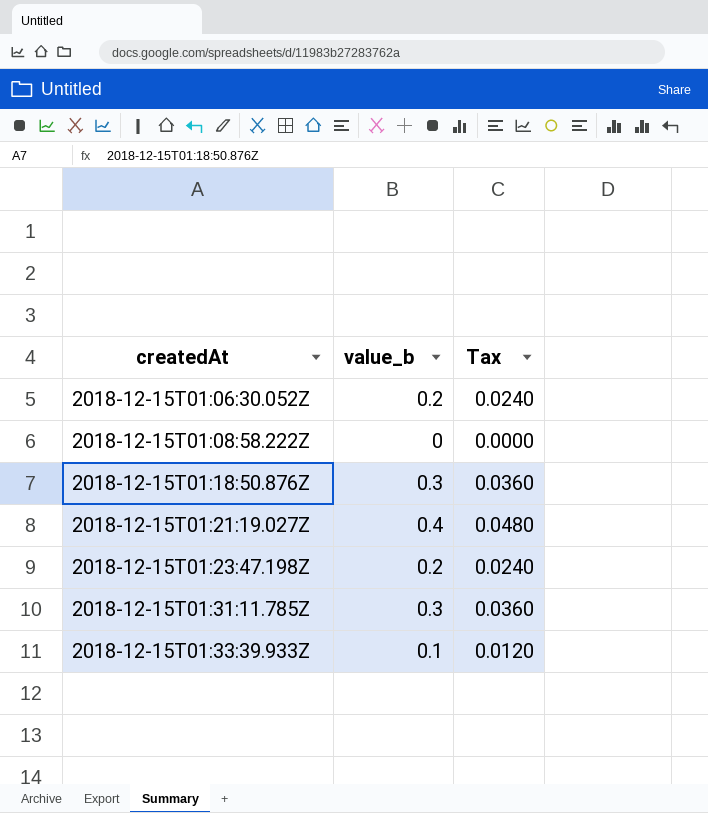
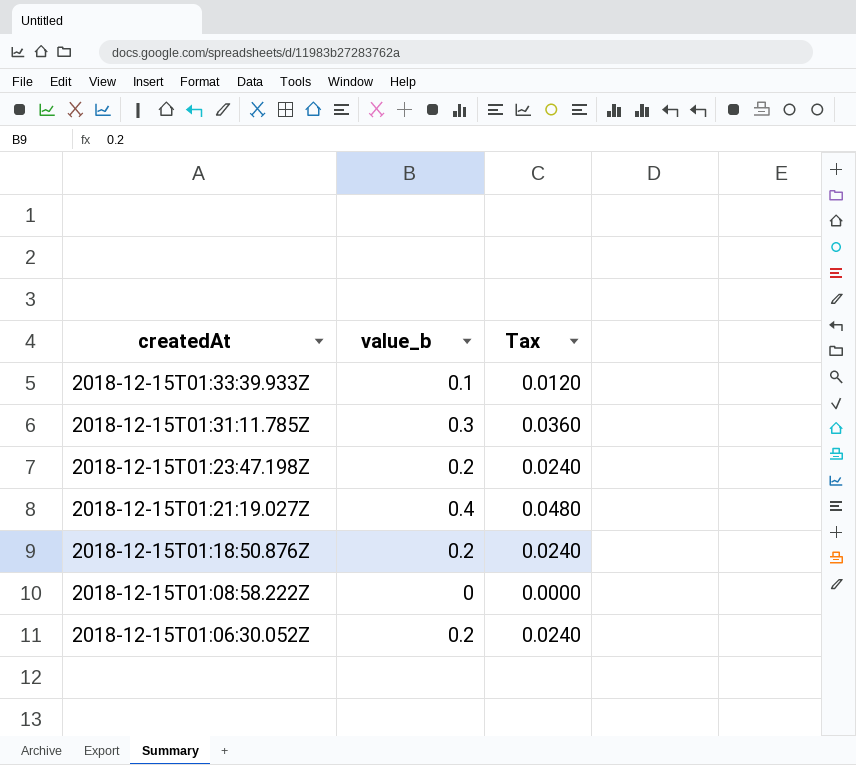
row order: createdAt ascending -> createdAt descending
2018-12-15T01:18:50.876Z | value_b: 0.3 -> 0.2
2018-12-15T01:18:50.876Z | Tax: 0.0360 -> 0.0240

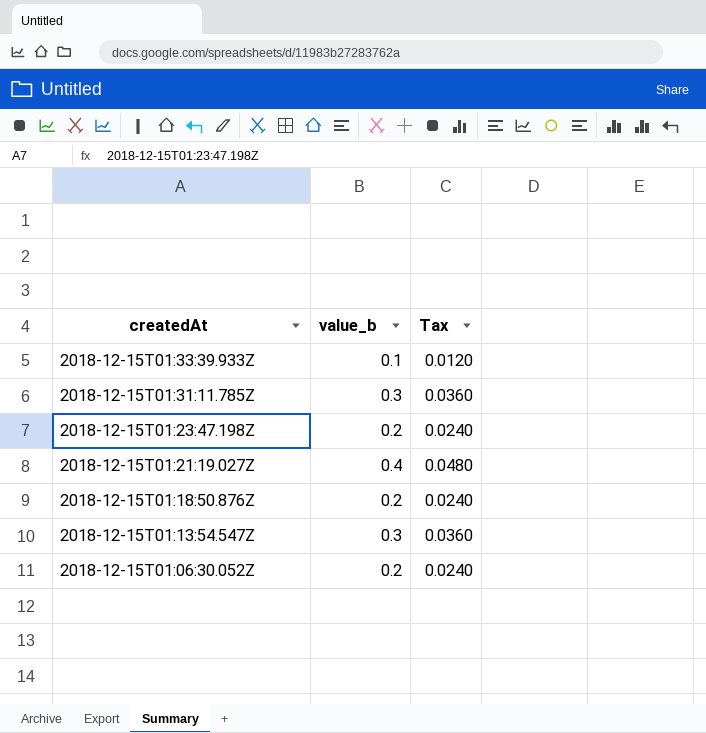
row 2018-12-15T01:08:58.222Z: 0 | 0.0000 -> none
row 2018-12-15T01:13:54.547Z: none -> 0.3 | 0.0360

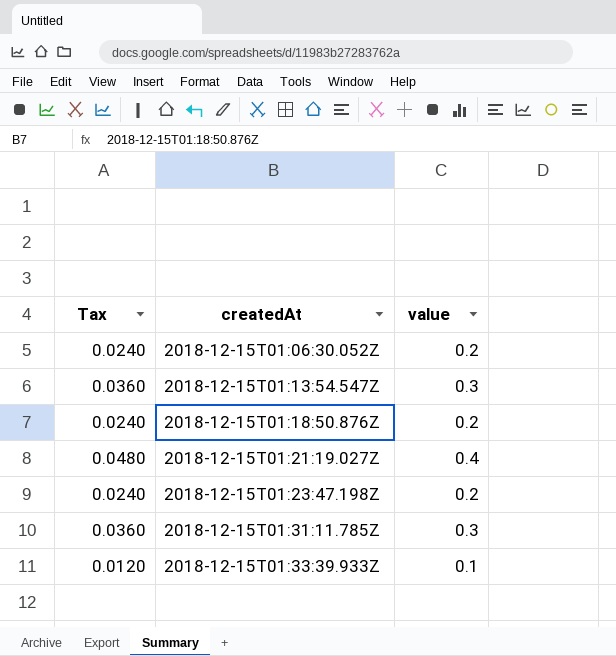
row order: createdAt descending -> createdAt ascending
column Tax | position: 3 -> 1
column name: value_b -> value

